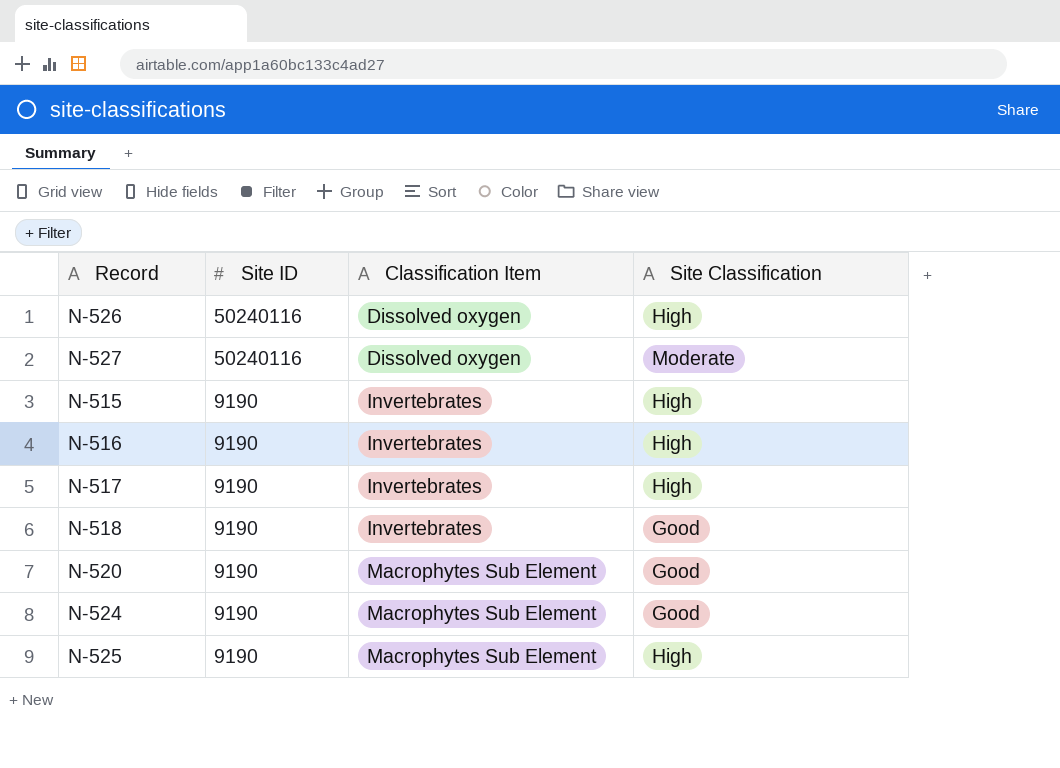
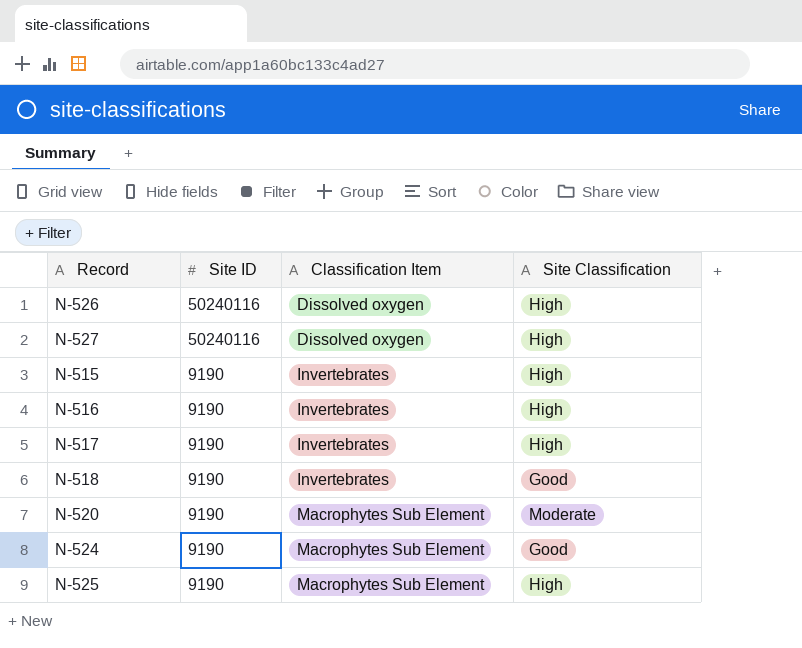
N-527 | Site Classification: Moderate -> High
N-520 | Site Classification: Good -> Moderate

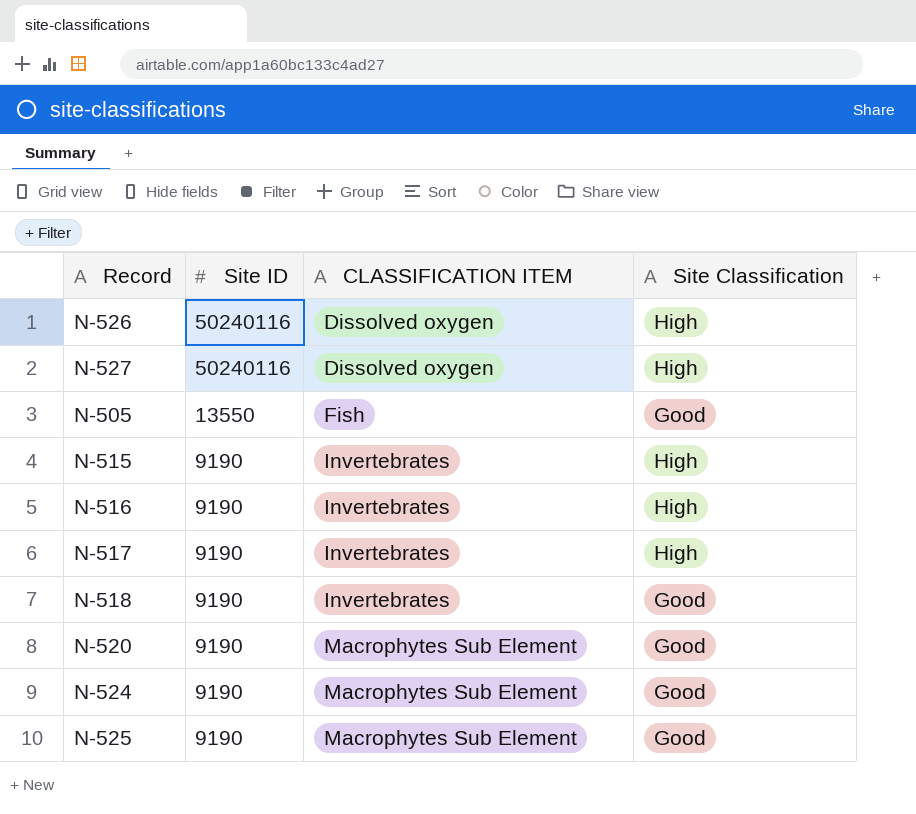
column name: Classification Item -> CLASSIFICATION ITEM
row N-505: none -> 13550 | Fish | Good
N-520 | Site Classification: Moderate -> Good
N-525 | Site Classification: High -> Good

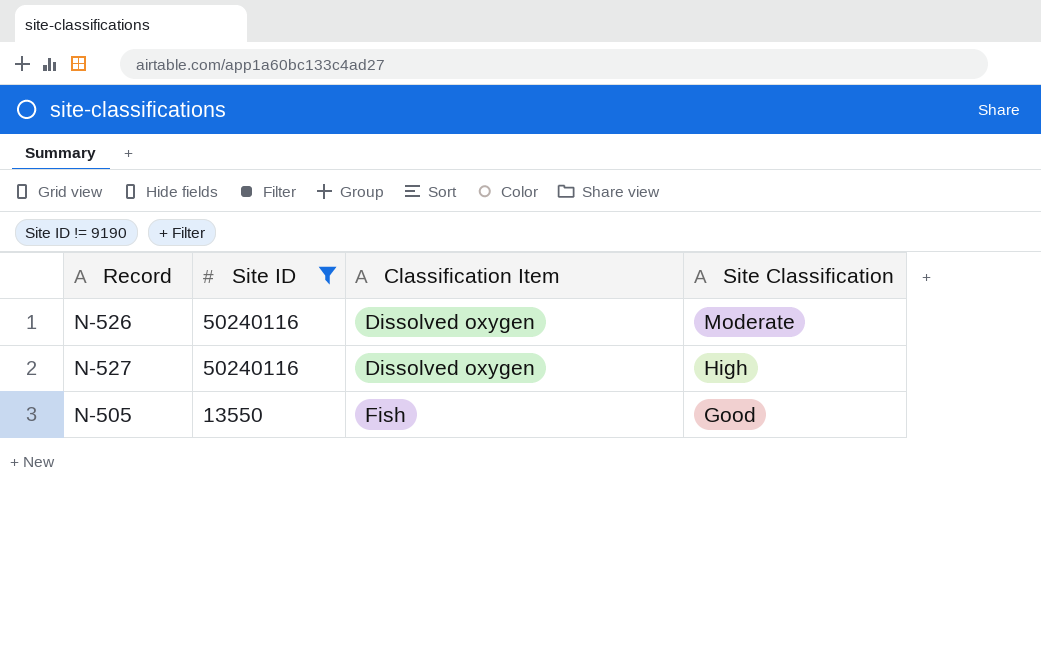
filter: none -> Site ID != 9190
column name: CLASSIFICATION ITEM -> Classification Item
N-526 | Site Classification: High -> Moderate

